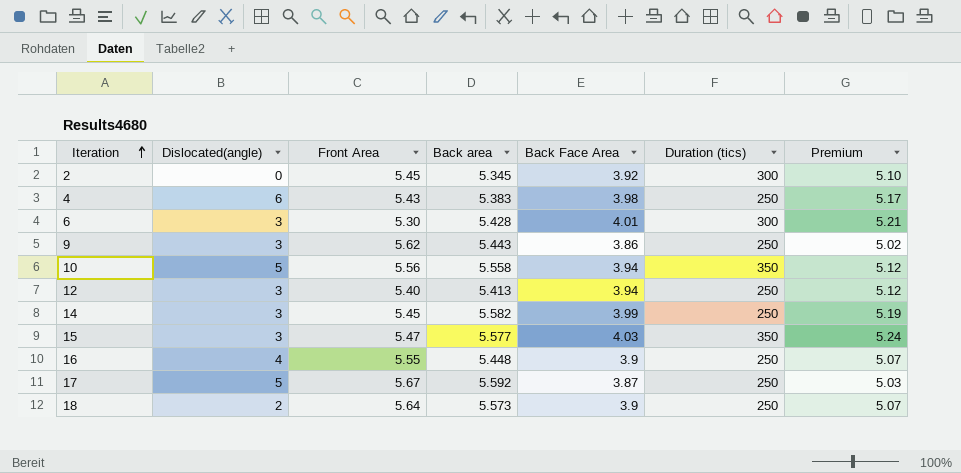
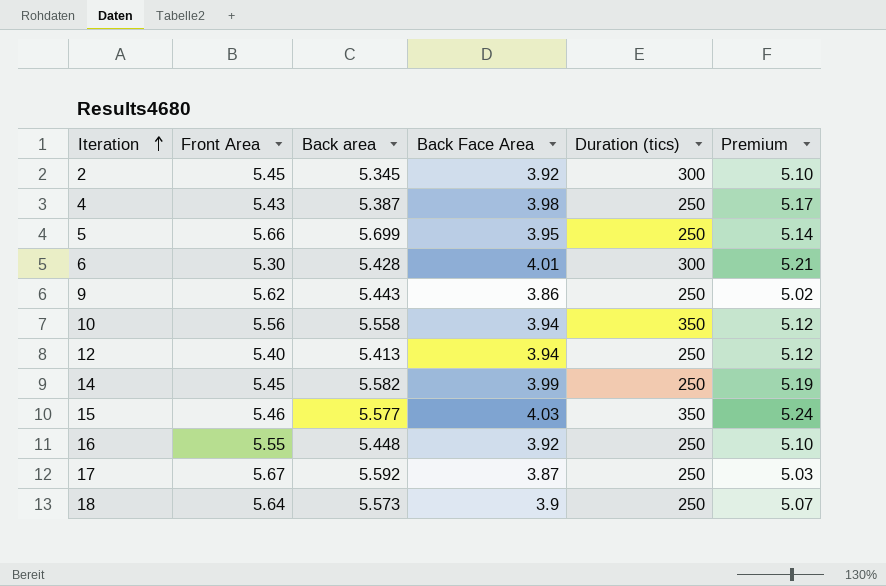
column Dislocated(angle) | position: 2 -> none
4 | Back area: 5.383 -> 5.387
row 5: none -> 5.66 | 5.699 | 3.95 | 250 | 5.14
15 | Front Area: 5.47 -> 5.46
16 | Back Face Area: 3.9 -> 3.92
16 | Premium: 5.07 -> 5.10

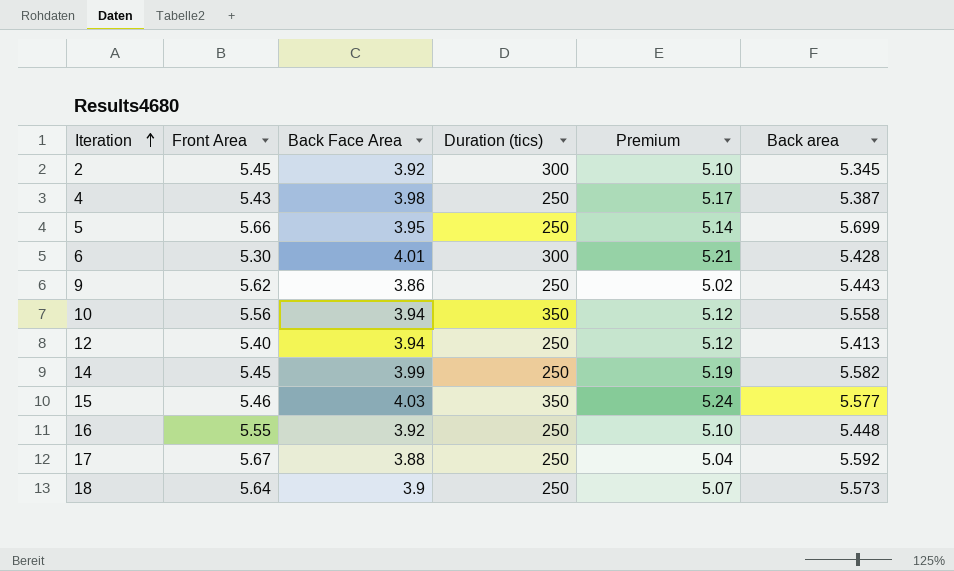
column Back area | position: 3 -> 6
17 | Back Face Area: 3.87 -> 3.88
17 | Premium: 5.03 -> 5.04

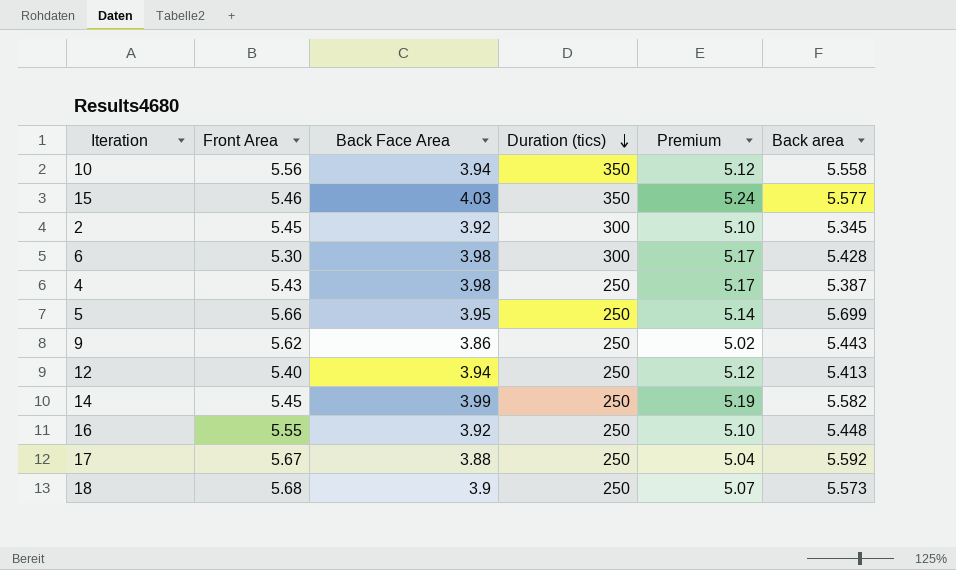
row order: Iteration ascending -> Duration (tics) descending
6 | Back Face Area: 4.01 -> 3.98
6 | Premium: 5.21 -> 5.17
18 | Front Area: 5.64 -> 5.68

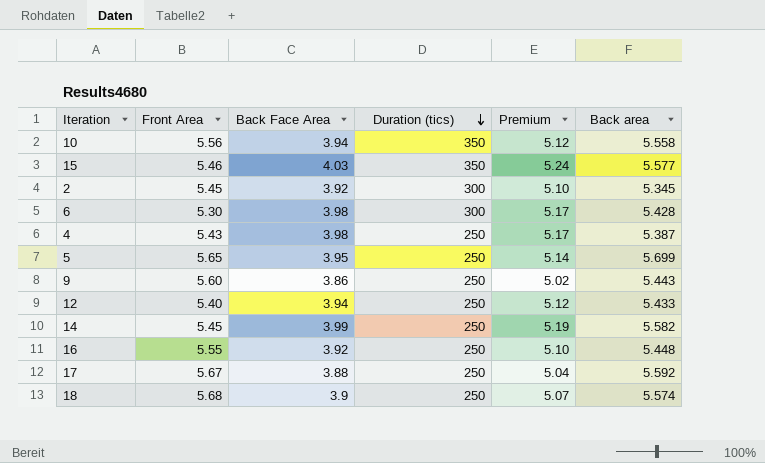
5 | Front Area: 5.66 -> 5.65
9 | Front Area: 5.62 -> 5.60
12 | Back area: 5.413 -> 5.433
18 | Back area: 5.573 -> 5.574

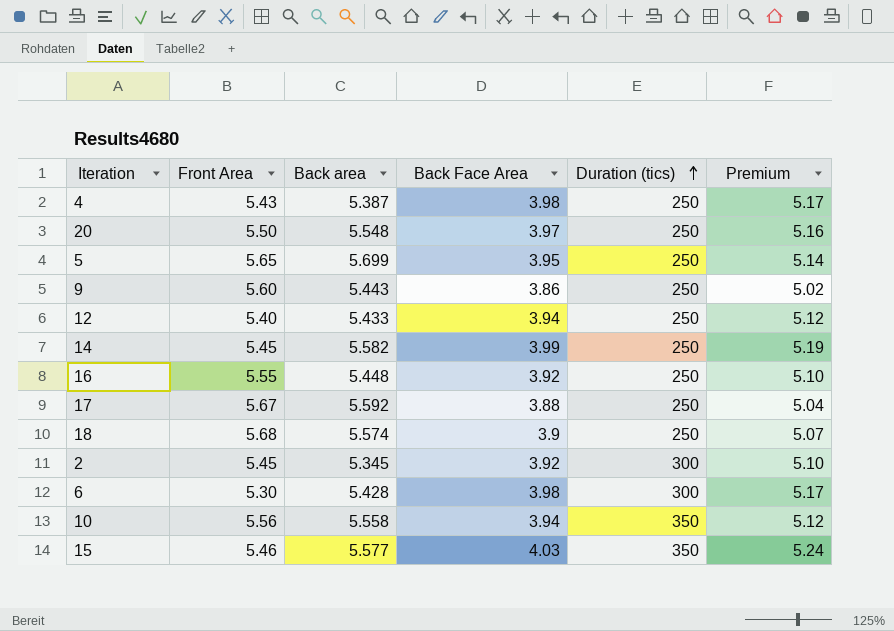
row order: Duration (tics) descending -> Duration (tics) ascending
column Back area | position: 6 -> 3
row 20: none -> 5.50 | 5.548 | 3.97 | 250 | 5.16

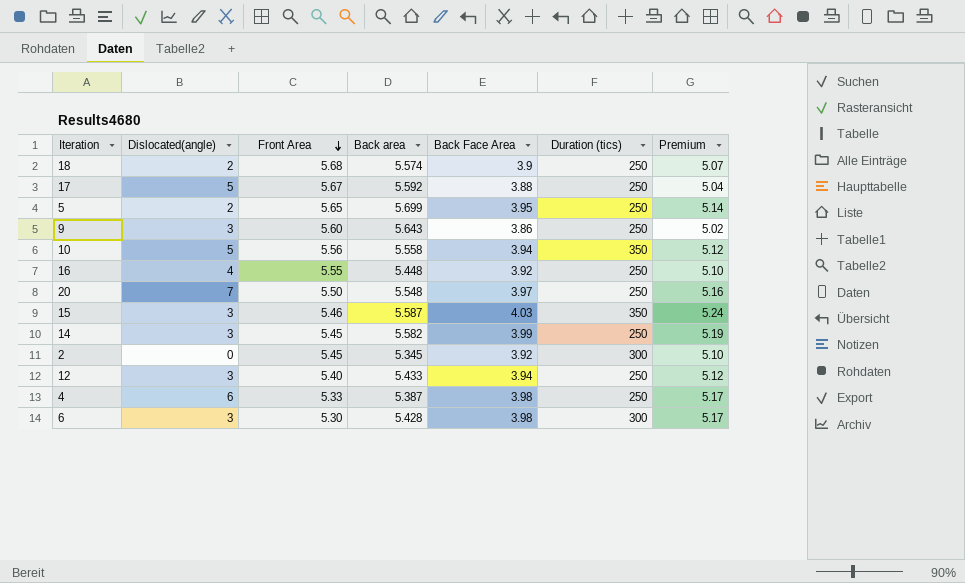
row order: Duration (tics) ascending -> Front Area descending
column Dislocated(angle) | position: none -> 2
9 | Back area: 5.443 -> 5.643
15 | Back area: 5.577 -> 5.587
4 | Front Area: 5.43 -> 5.33

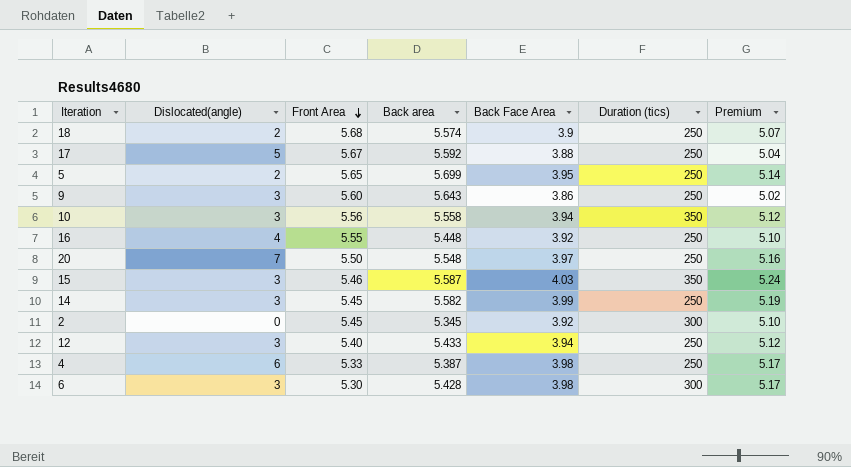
10 | Dislocated(angle): 5 -> 3

